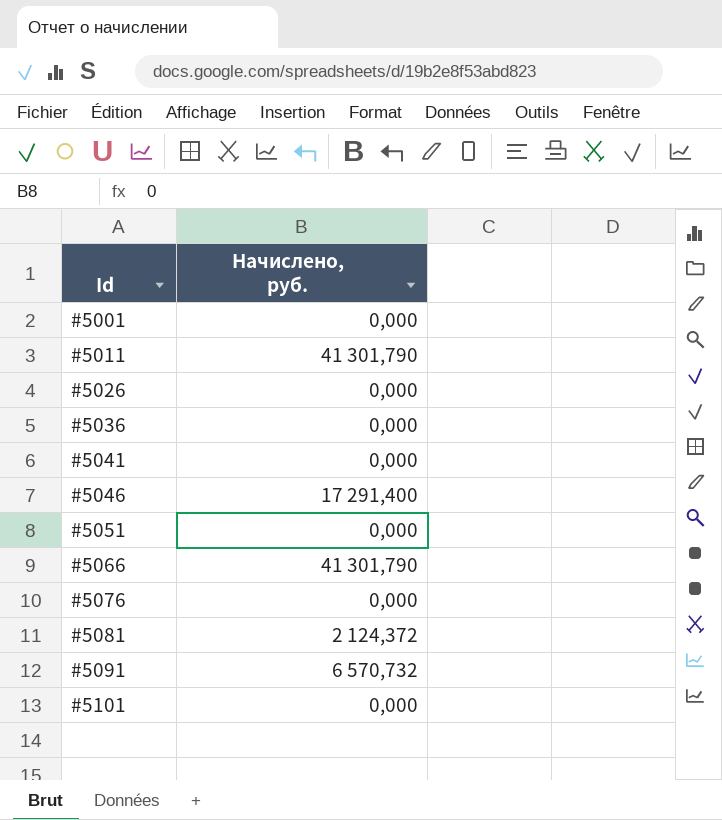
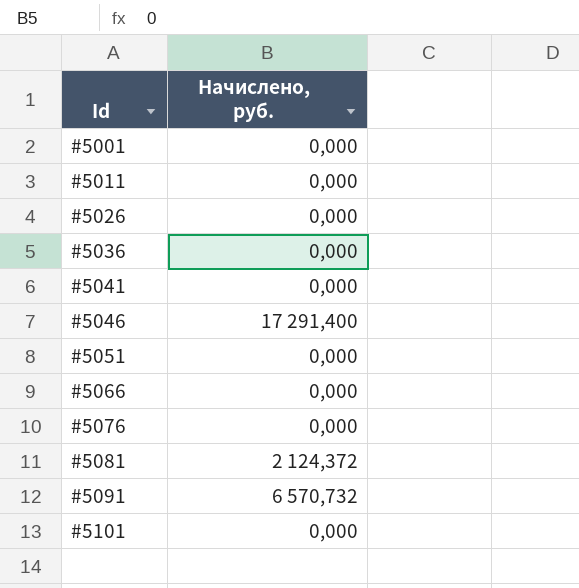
#5011 | Начислено, руб.: 41 301,790 -> 0,000
#5066 | Начислено, руб.: 41 301,790 -> 0,000

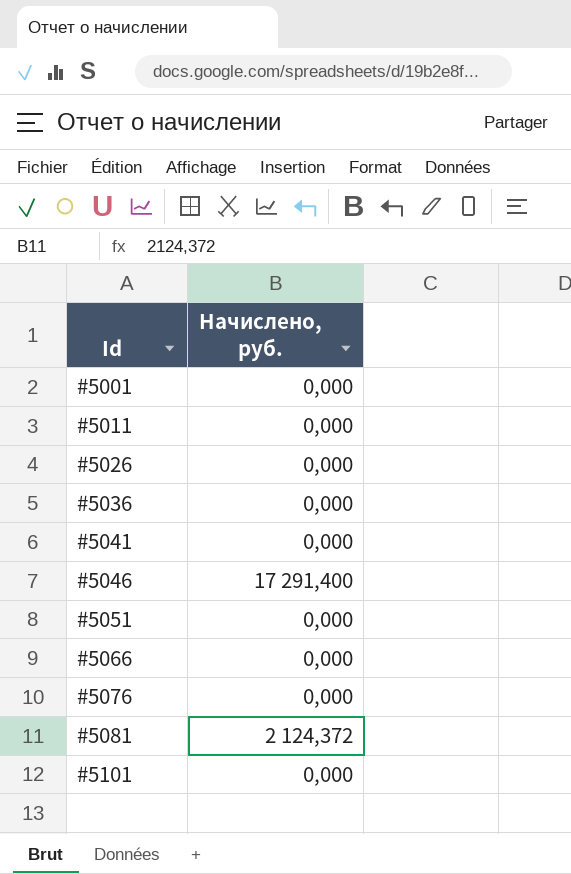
row #5091: 6 570,732 -> none

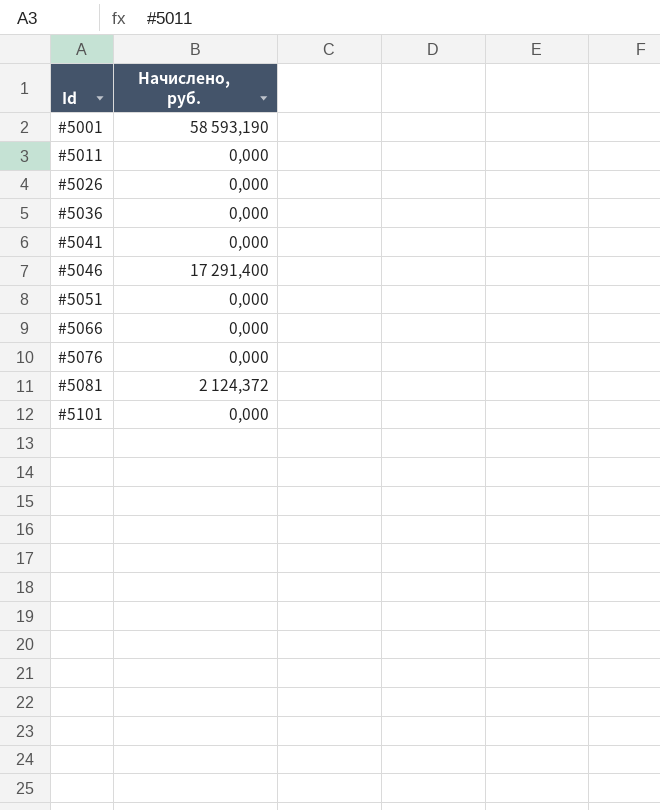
#5001 | Начислено, руб.: 0,000 -> 58 593,190

